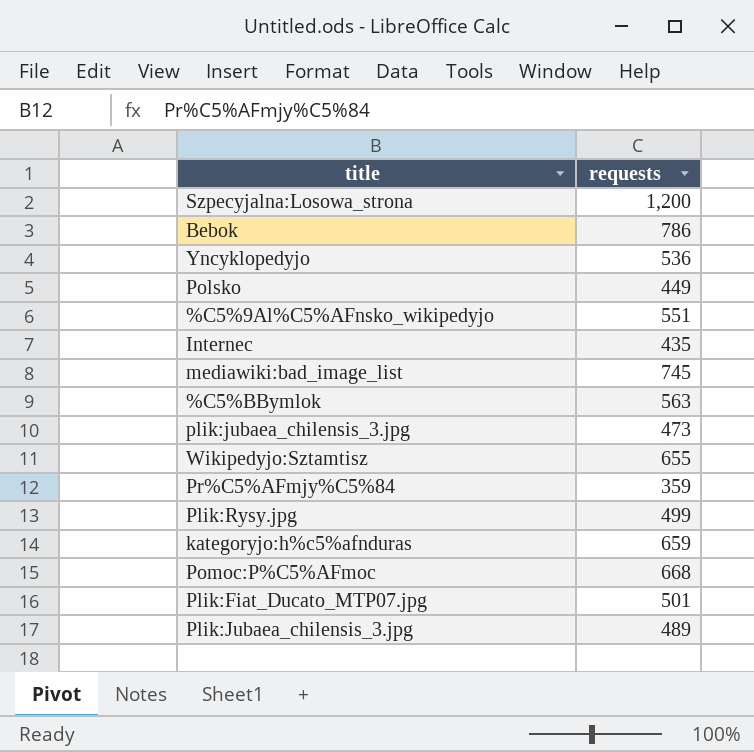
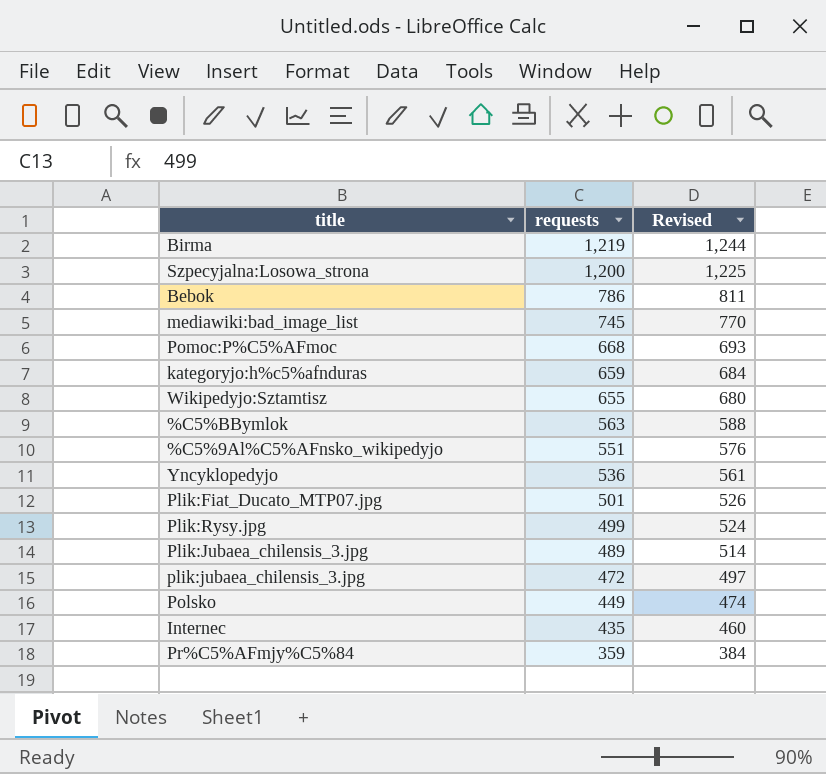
row order: none -> requests descending
column Revised | formula: none -> [requests] + 25
row Birma: none -> 1,219 | 1,244
plik:jubaea_chilensis_3.jpg | requests: 473 -> 472

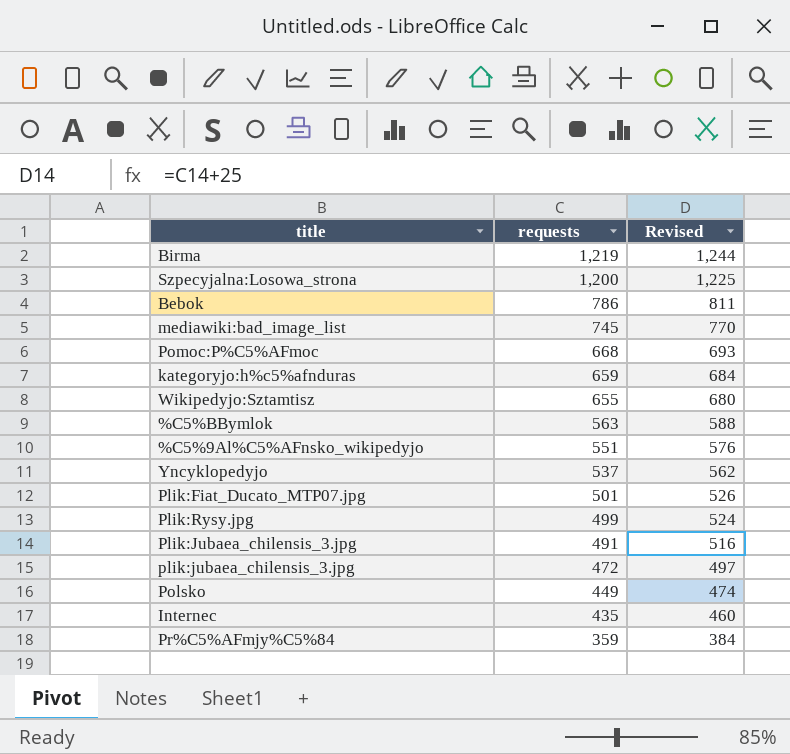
Yncyklopedyjo | requests: 536 -> 537
Yncyklopedyjo | Revised: 561 -> 562
Plik:Jubaea_chilensis_3.jpg | requests: 489 -> 491
Plik:Jubaea_chilensis_3.jpg | Revised: 514 -> 516

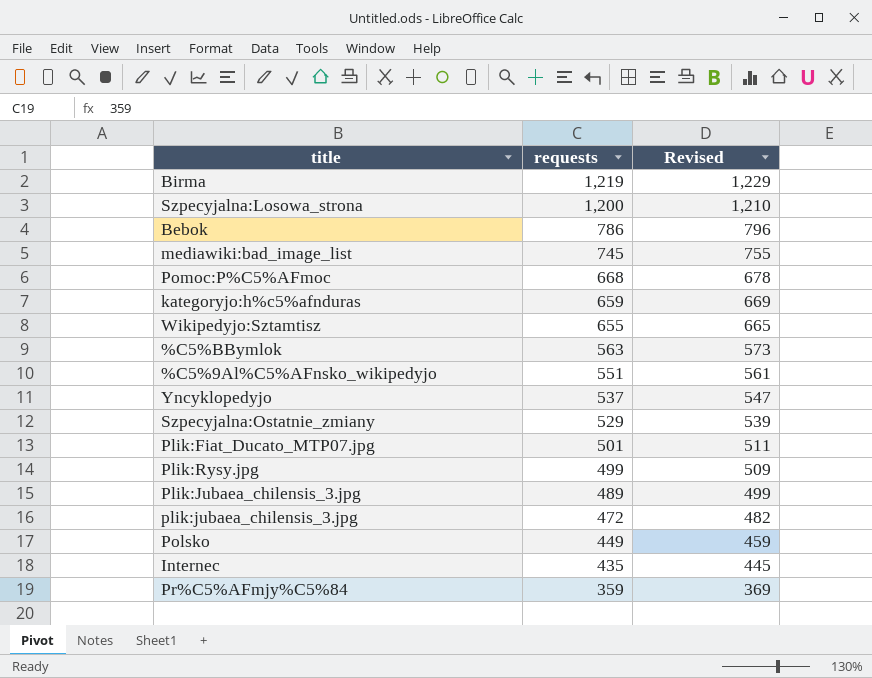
column Revised | formula: [requests] + 25 -> [requests] + 10
row Szpecyjalna:Ostatnie_zmiany: none -> 529 | 539
Plik:Jubaea_chilensis_3.jpg | requests: 491 -> 489

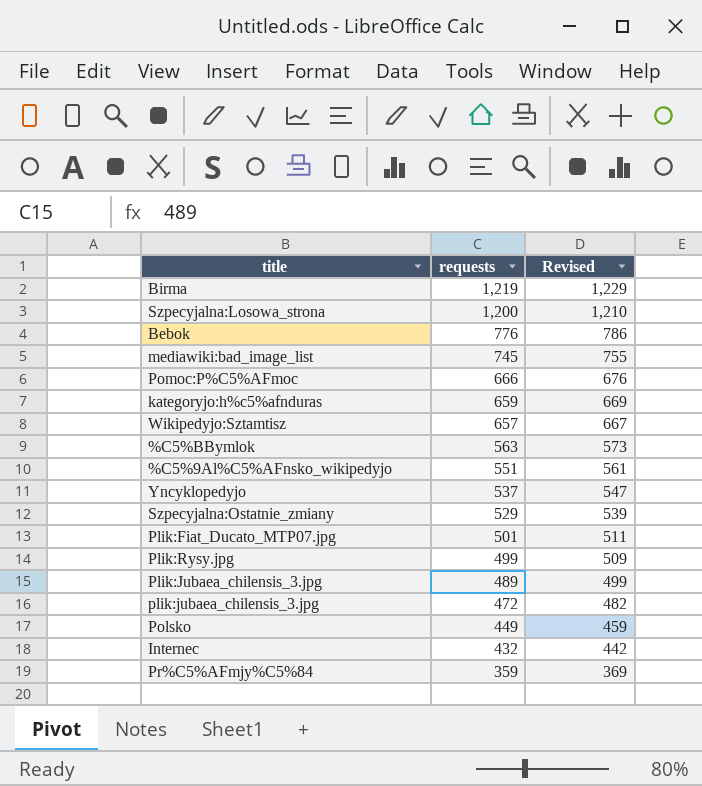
Bebok | requests: 786 -> 776
Bebok | Revised: 796 -> 786
Pomoc:P%C5%AFmoc | requests: 668 -> 666
Pomoc:P%C5%AFmoc | Revised: 678 -> 676
Wikipedyjo:Sztamtisz | requests: 655 -> 657
Wikipedyjo:Sztamtisz | Revised: 665 -> 667
Internec | requests: 435 -> 432
Internec | Revised: 445 -> 442

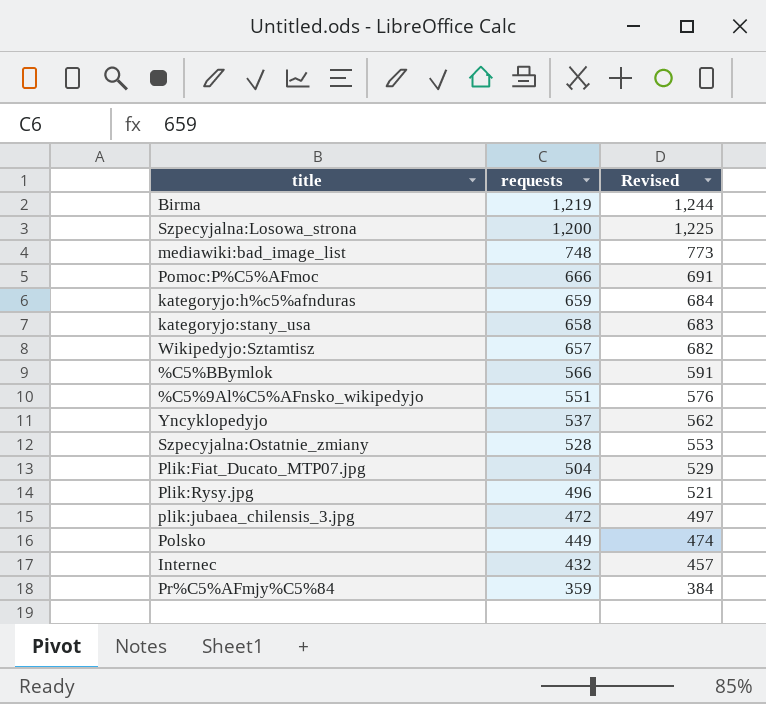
column Revised | formula: [requests] + 10 -> [requests] + 25
row Bebok: 776 | 786 -> none
row Plik:Jubaea_chilensis_3.jpg: 489 | 499 -> none
mediawiki:bad_image_list | requests: 745 -> 748
row kategoryjo:stany_usa: none -> 658 | 683
%C5%BBymlok | requests: 563 -> 566
Szpecyjalna:Ostatnie_zmiany | requests: 529 -> 528
Plik:Fiat_Ducato_MTP07.jpg | requests: 501 -> 504
Plik:Rysy.jpg | requests: 499 -> 496

